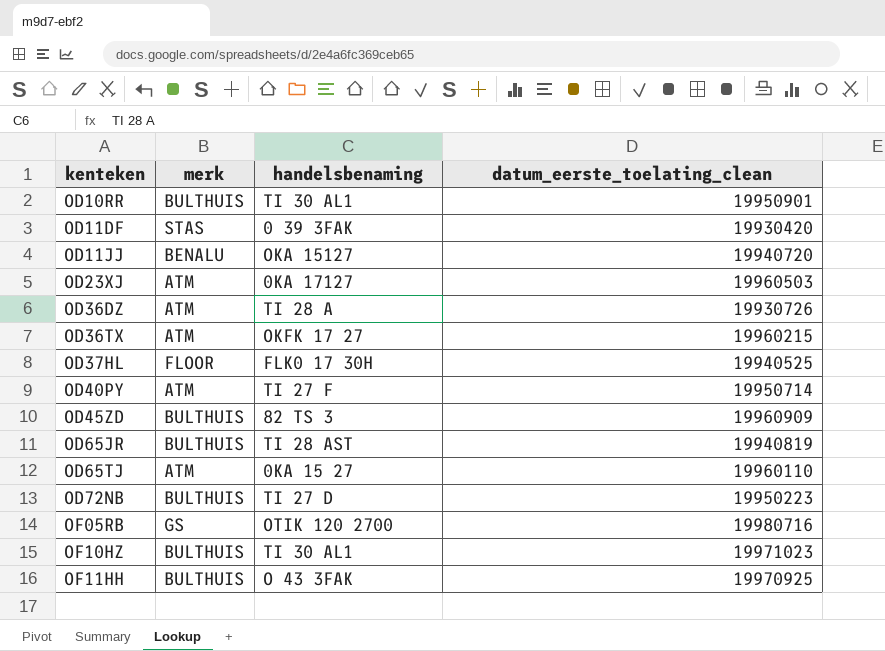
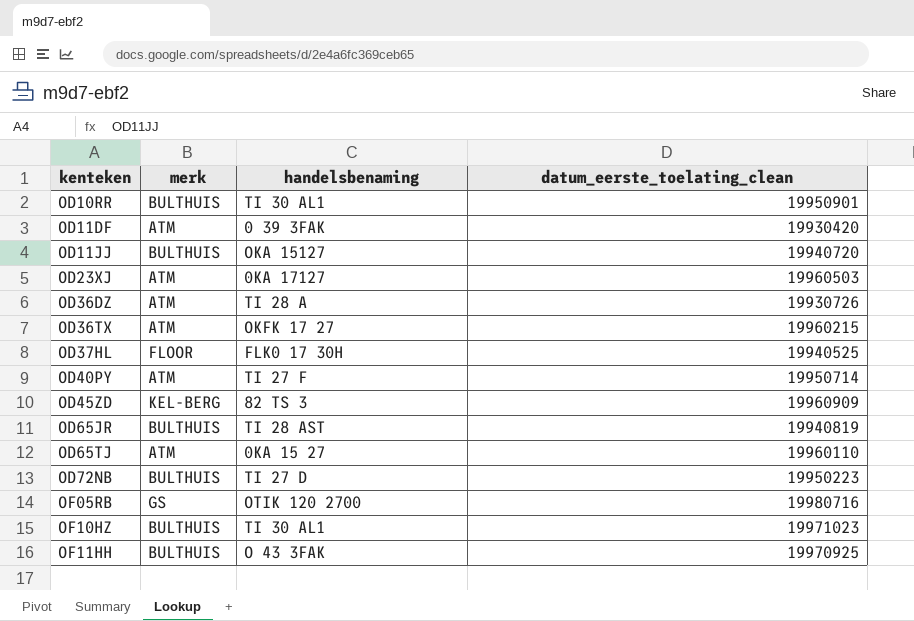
OD11DF | merk: STAS -> ATM
OD11JJ | merk: BENALU -> BULTHUIS
OD45ZD | merk: BULTHUIS -> KEL-BERG

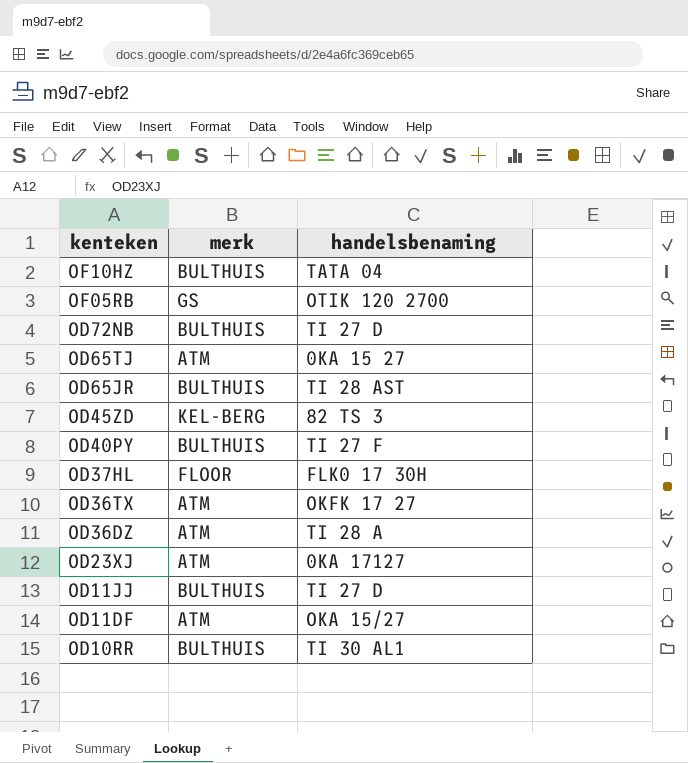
row order: kenteken ascending -> kenteken descending
column datum_eerste_toelating_clean | position: 4 -> none
row OF11HH: BULTHUIS | O 43 3FAK | 19970925 -> none
OF10HZ | handelsbenaming: TI 30 AL1 -> TATA 04
OD40PY | merk: ATM -> BULTHUIS
OD11JJ | handelsbenaming: OKA 15127 -> TI 27 D
OD11DF | handelsbenaming: 0 39 3FAK -> OKA 15/27

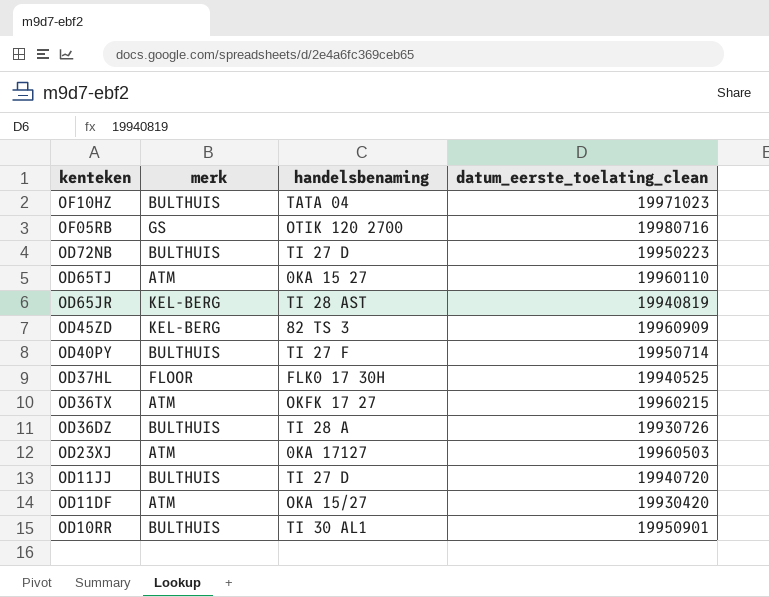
column datum_eerste_toelating_clean | position: none -> 4
OD65JR | merk: BULTHUIS -> KEL-BERG
OD36DZ | merk: ATM -> BULTHUIS

